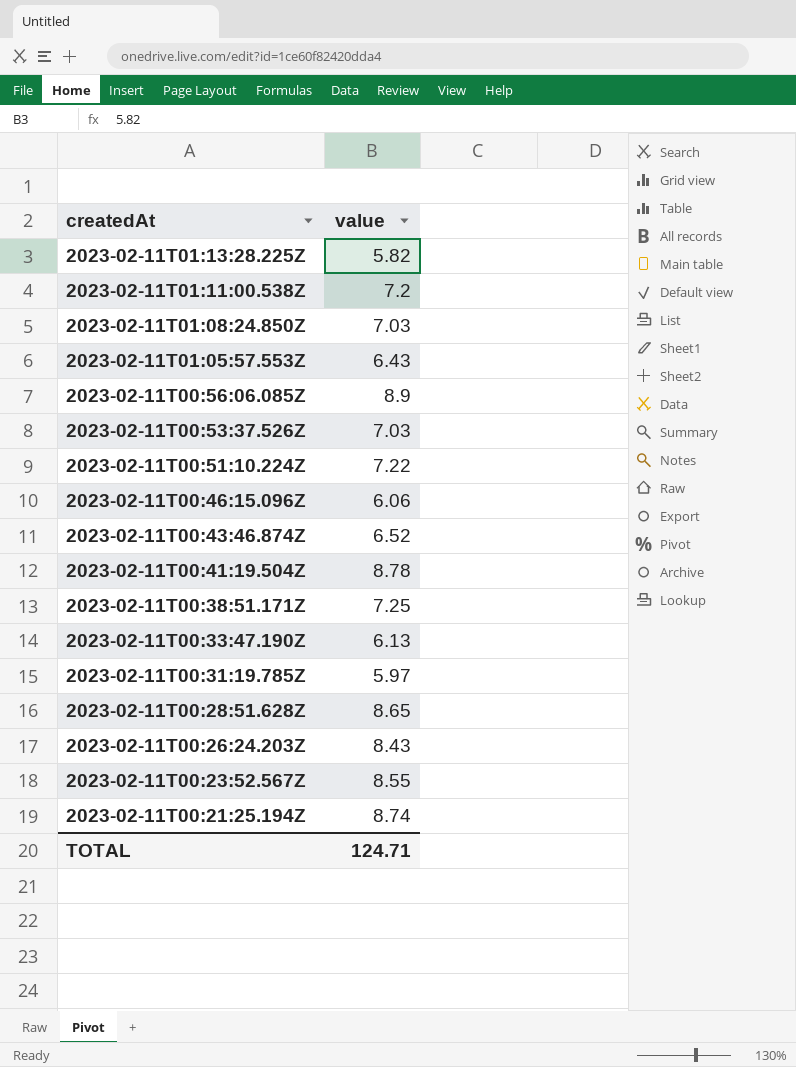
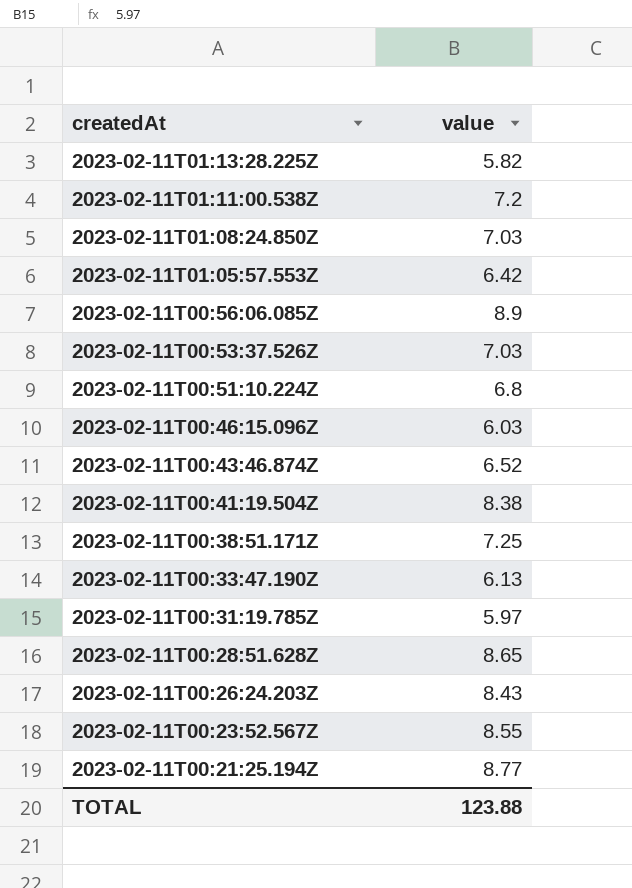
2023-02-11T01:05:57.553Z | value: 6.43 -> 6.42
2023-02-11T00:51:10.224Z | value: 7.22 -> 6.8
2023-02-11T00:46:15.096Z | value: 6.06 -> 6.03
2023-02-11T00:41:19.504Z | value: 8.78 -> 8.38
2023-02-11T00:21:25.194Z | value: 8.74 -> 8.77
TOTAL | value: 124.71 -> 123.88

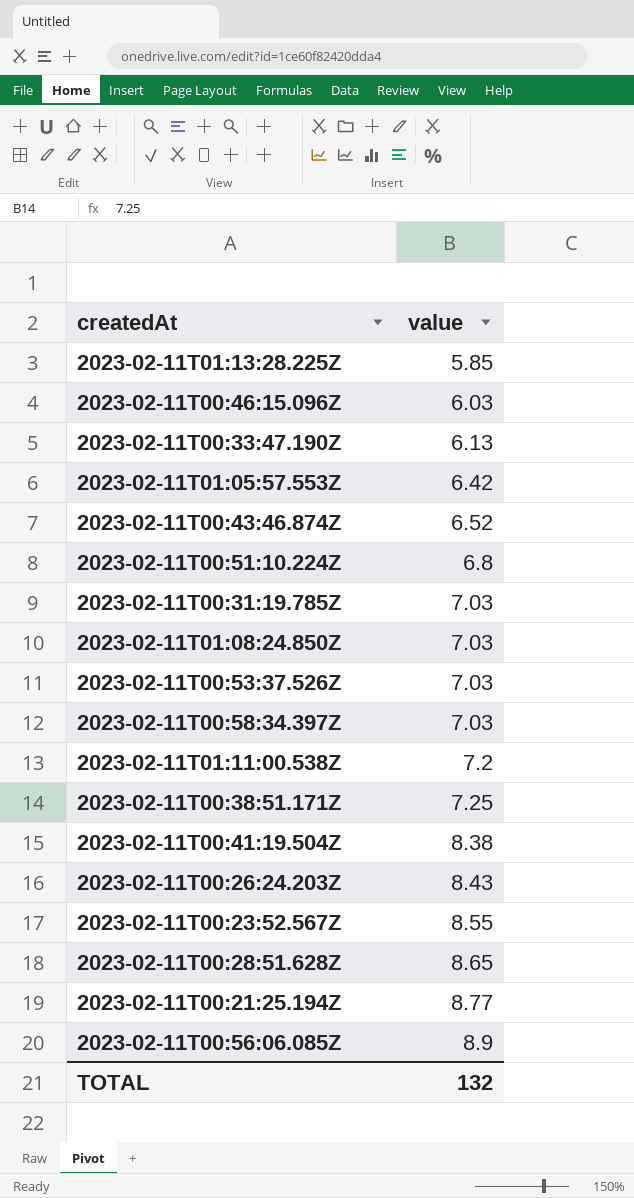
row order: createdAt descending -> value ascending
2023-02-11T01:13:28.225Z | value: 5.82 -> 5.85
2023-02-11T00:31:19.785Z | value: 5.97 -> 7.03
row 2023-02-11T00:58:34.397Z: none -> 7.03
TOTAL | value: 123.88 -> 132

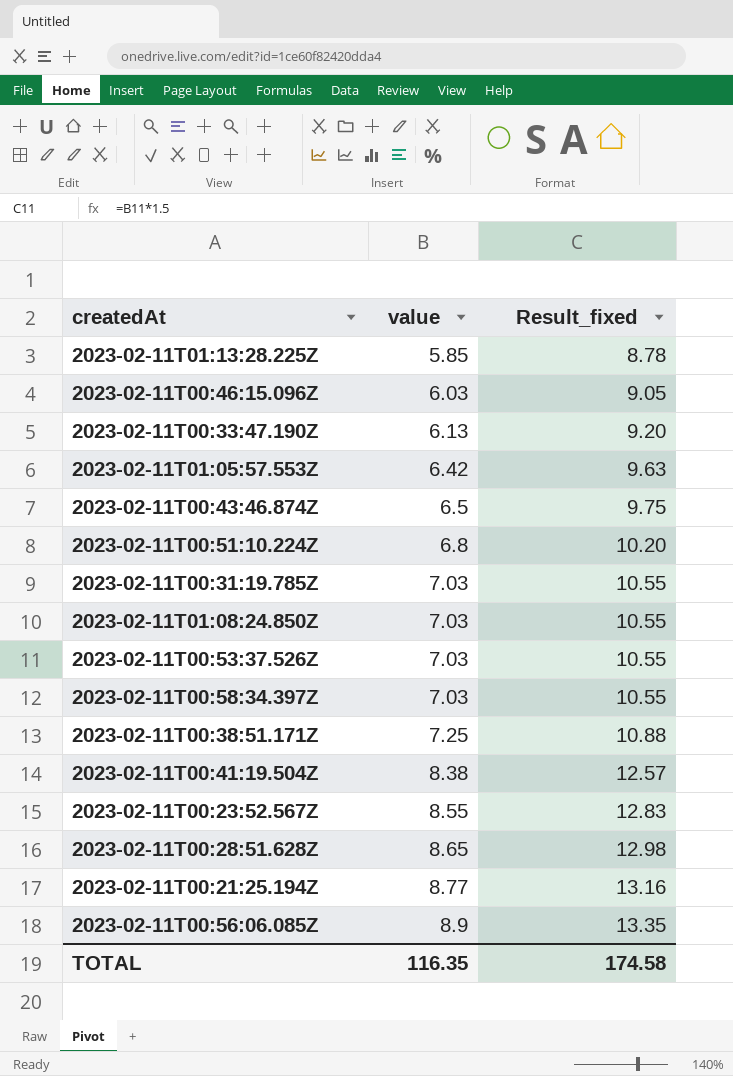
column Result_fixed | formula: none -> [value] * 1.5
row 2023-02-11T01:11:00.538Z: 7.2 -> none
row 2023-02-11T00:26:24.203Z: 8.43 -> none
2023-02-11T00:43:46.874Z | value: 6.52 -> 6.5
TOTAL | value: 132 -> 116.35

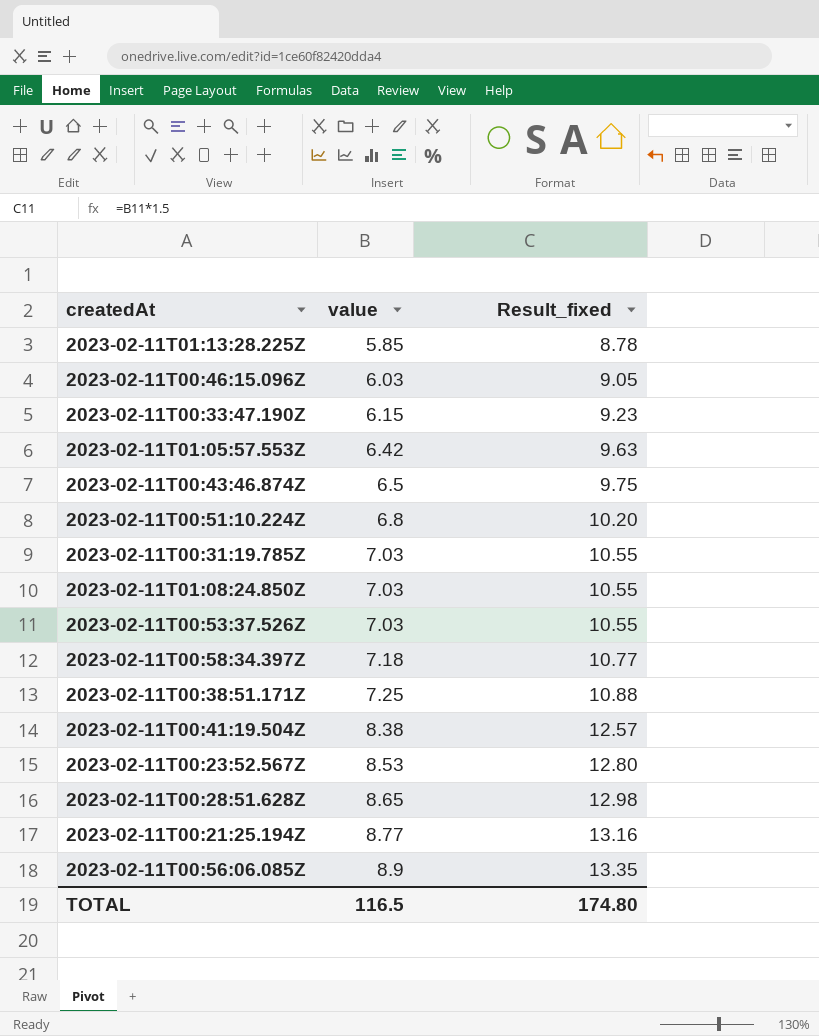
2023-02-11T00:33:47.190Z | value: 6.13 -> 6.15
2023-02-11T00:33:47.190Z | Result_fixed: 9.20 -> 9.23
2023-02-11T00:58:34.397Z | value: 7.03 -> 7.18
2023-02-11T00:58:34.397Z | Result_fixed: 10.55 -> 10.77
2023-02-11T00:23:52.567Z | value: 8.55 -> 8.53
2023-02-11T00:23:52.567Z | Result_fixed: 12.83 -> 12.80
TOTAL | value: 116.35 -> 116.5
TOTAL | Result_fixed: 174.58 -> 174.80

